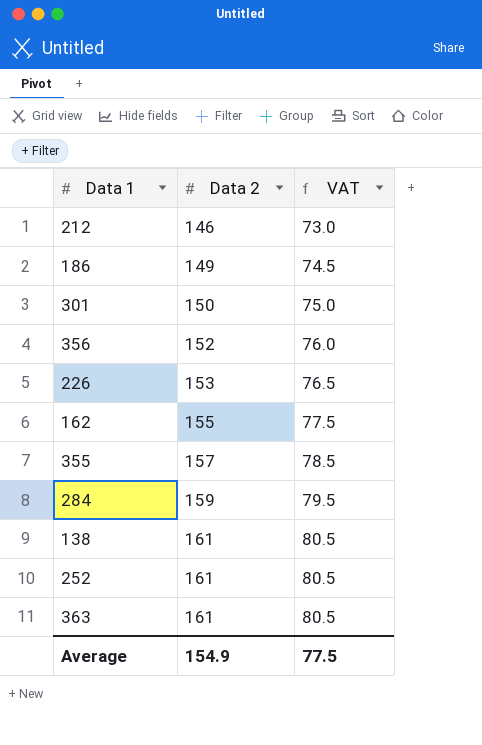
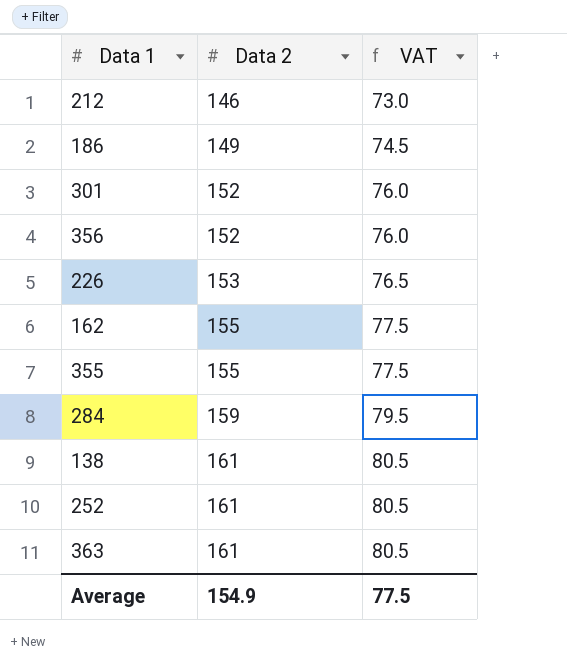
301 | Data 2: 150 -> 152
301 | VAT: 75.0 -> 76.0
355 | Data 2: 157 -> 155
355 | VAT: 78.5 -> 77.5

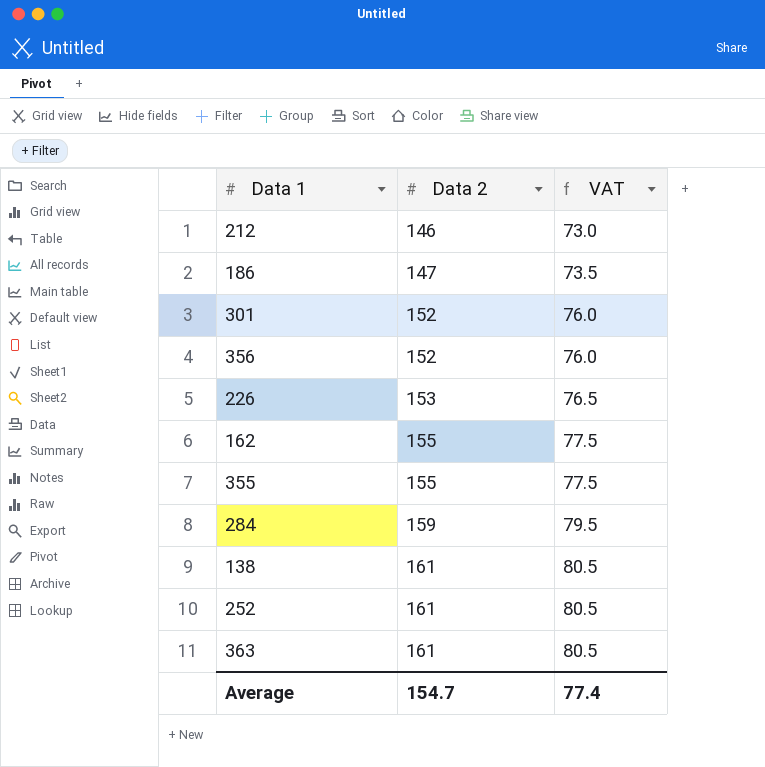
186 | Data 2: 149 -> 147
186 | VAT: 74.5 -> 73.5
Average | Data 2: 154.9 -> 154.7
Average | VAT: 77.5 -> 77.4

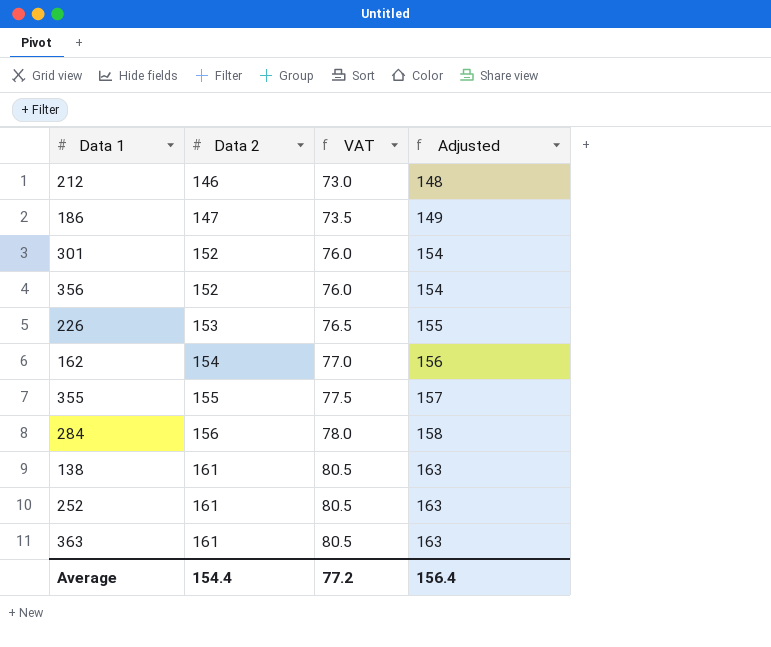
column Adjusted | formula: none -> [Data 2] + 2
162 | Data 2: 155 -> 154
162 | VAT: 77.5 -> 77.0
284 | Data 2: 159 -> 156
284 | VAT: 79.5 -> 78.0
Average | Data 2: 154.7 -> 154.4
Average | VAT: 77.4 -> 77.2

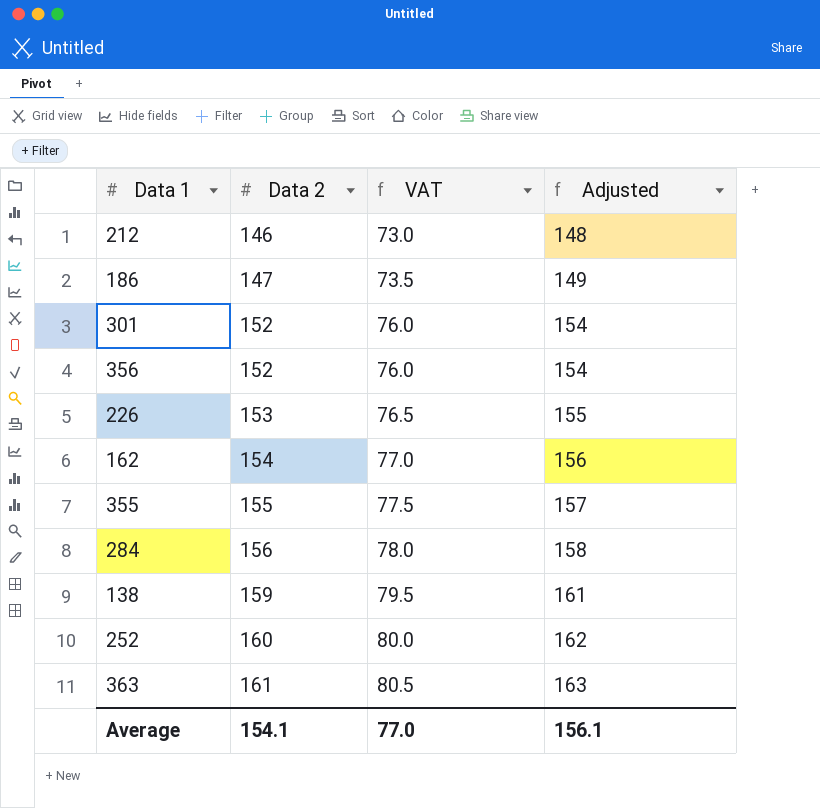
138 | Data 2: 161 -> 159
138 | VAT: 80.5 -> 79.5
138 | Adjusted: 163 -> 161
252 | Data 2: 161 -> 160
252 | VAT: 80.5 -> 80.0
252 | Adjusted: 163 -> 162
Average | Data 2: 154.4 -> 154.1
Average | VAT: 77.2 -> 77.0
Average | Adjusted: 156.4 -> 156.1

